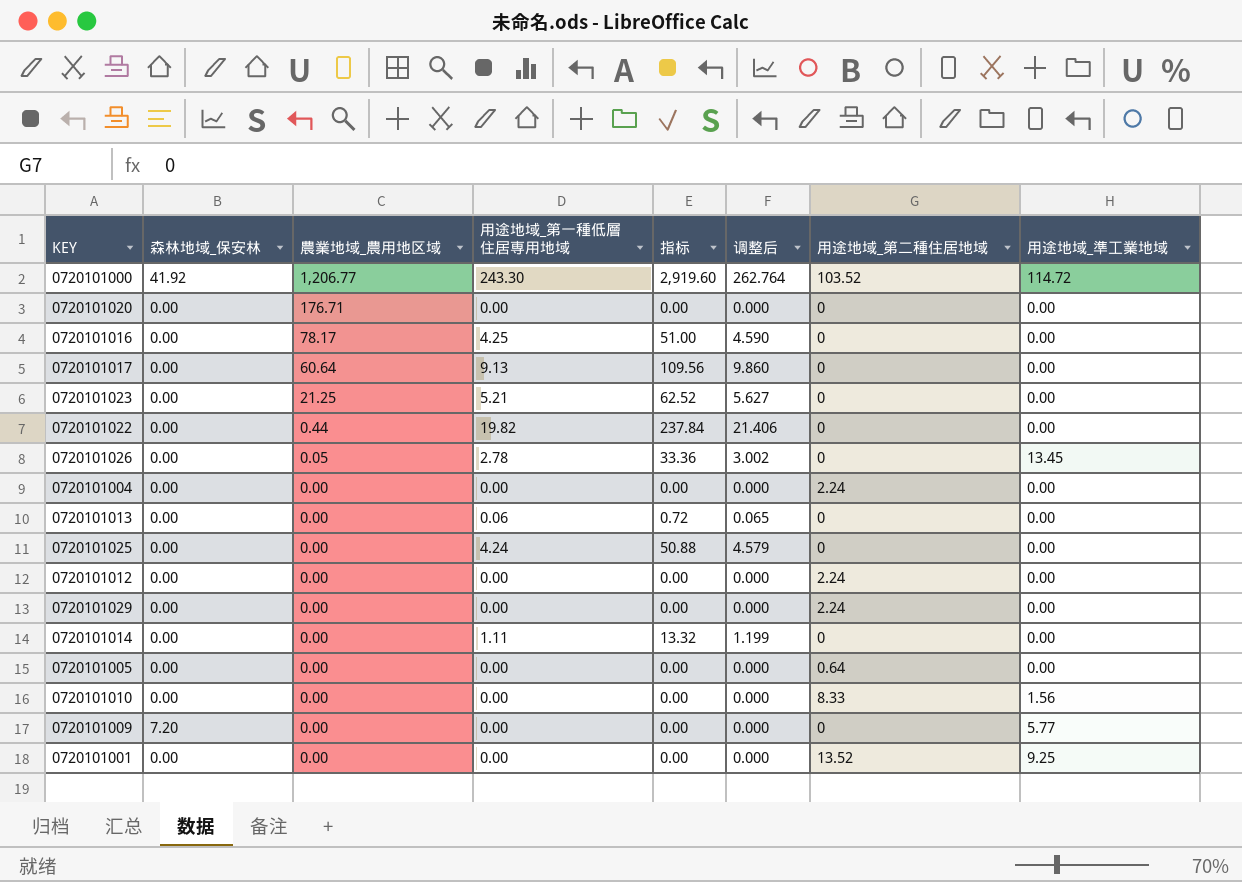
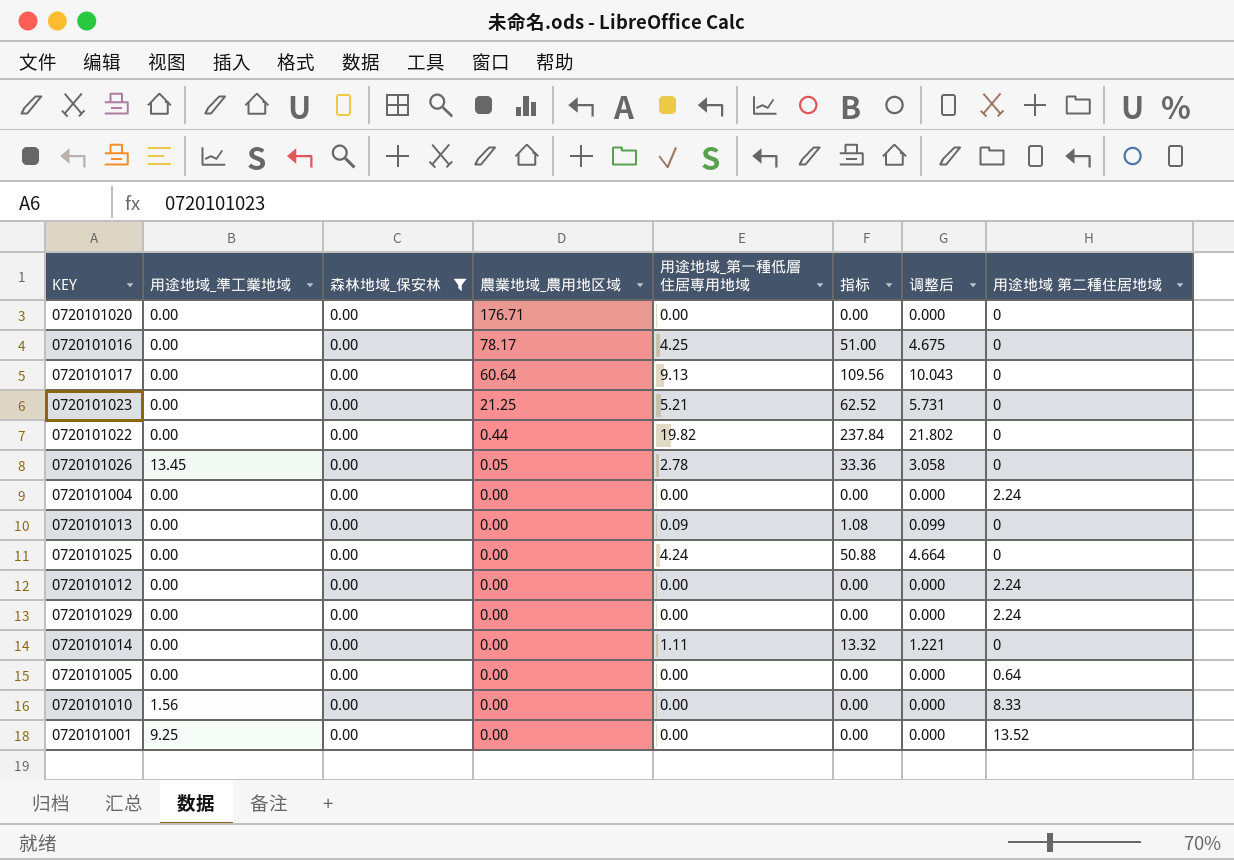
filter: none -> 森林地域_保安林 = 0.00
column 用途地域_準工業地域 | position: 8 -> 2
column 调整后 | formula: [用途地域_第一種低層住居専用地域] * 1.08 -> [用途地域_第一種低層住居専用地域] * 1.1
column name: 用途地域_第二種住居地域 -> 用途地域 第二種住居地域
0720101013 | 用途地域_第一種低層住居専用地域: 0.06 -> 0.09
0720101013 | 指标: 0.72 -> 1.08

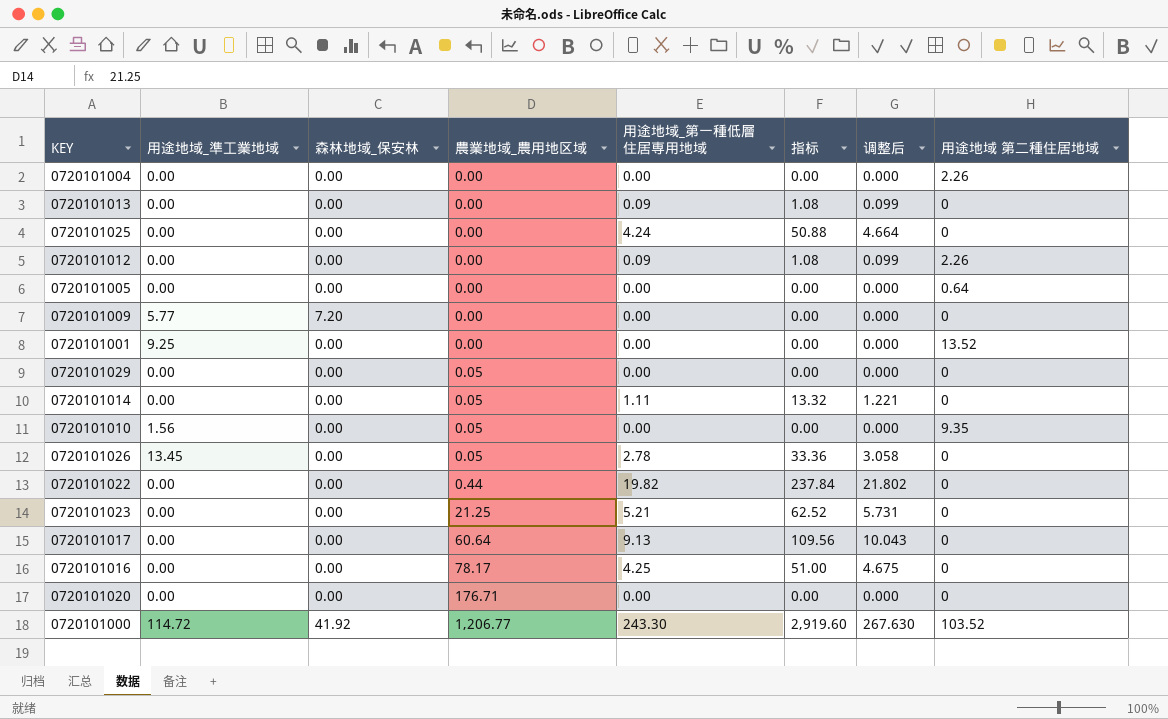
filter: 森林地域_保安林 = 0.00 -> none
row order: 農業地域_農用地区域 descending -> 農業地域_農用地区域 ascending
0720101004 | 用途地域 第二種住居地域: 2.24 -> 2.26
0720101012 | 用途地域_第一種低層住居専用地域: 0.00 -> 0.09
0720101012 | 指标: 0.00 -> 1.08
0720101012 | 调整后: 0.000 -> 0.099
0720101012 | 用途地域 第二種住居地域: 2.24 -> 2.26
0720101029 | 農業地域_農用地区域: 0.00 -> 0.05
0720101029 | 用途地域 第二種住居地域: 2.24 -> 0
0720101014 | 農業地域_農用地区域: 0.00 -> 0.05
0720101010 | 農業地域_農用地区域: 0.00 -> 0.05
0720101010 | 用途地域 第二種住居地域: 8.33 -> 9.35

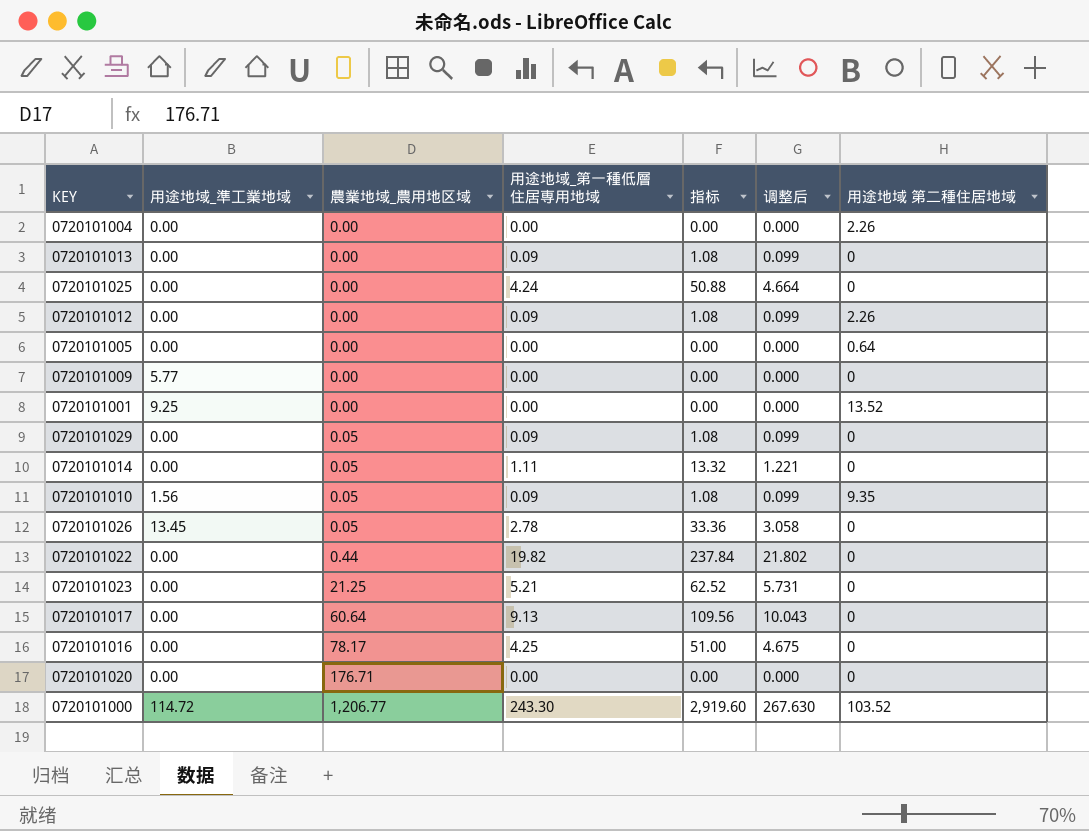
column 森林地域_保安林 | position: 3 -> none
0720101029 | 用途地域_第一種低層住居専用地域: 0.00 -> 0.09
0720101029 | 指标: 0.00 -> 1.08
0720101029 | 调整后: 0.000 -> 0.099
0720101010 | 用途地域_第一種低層住居専用地域: 0.00 -> 0.09
0720101010 | 指标: 0.00 -> 1.08
0720101010 | 调整后: 0.000 -> 0.099

